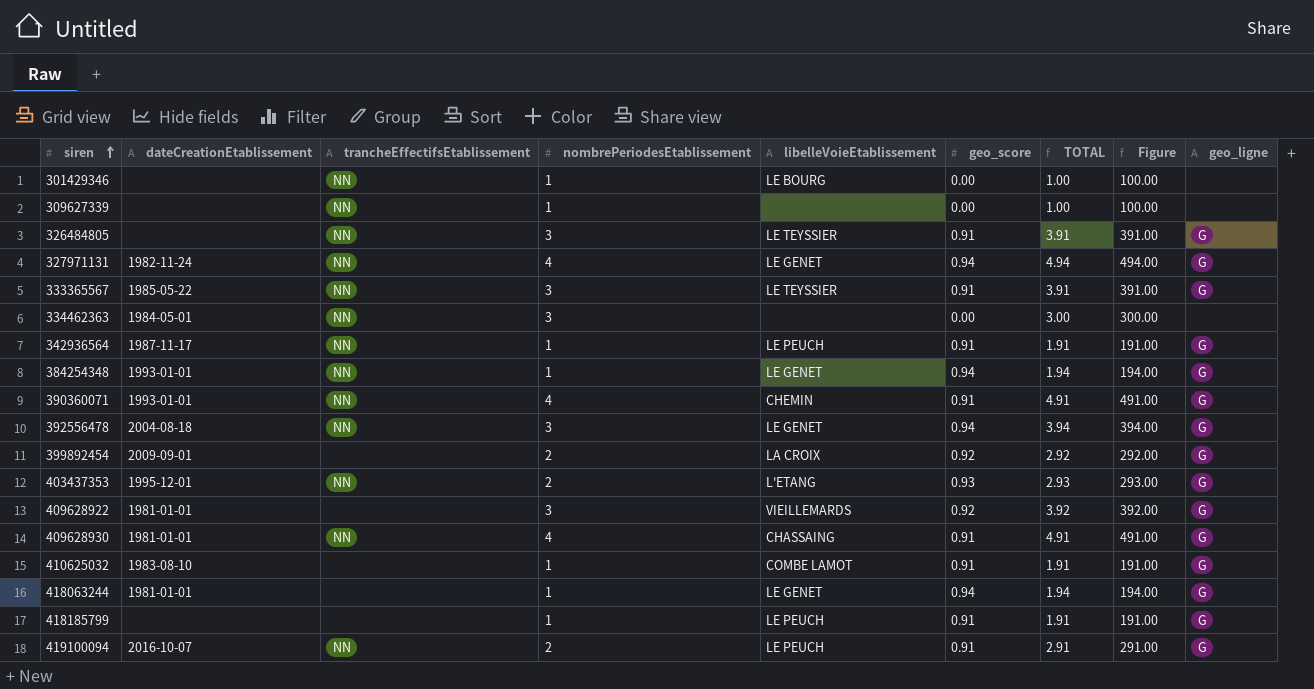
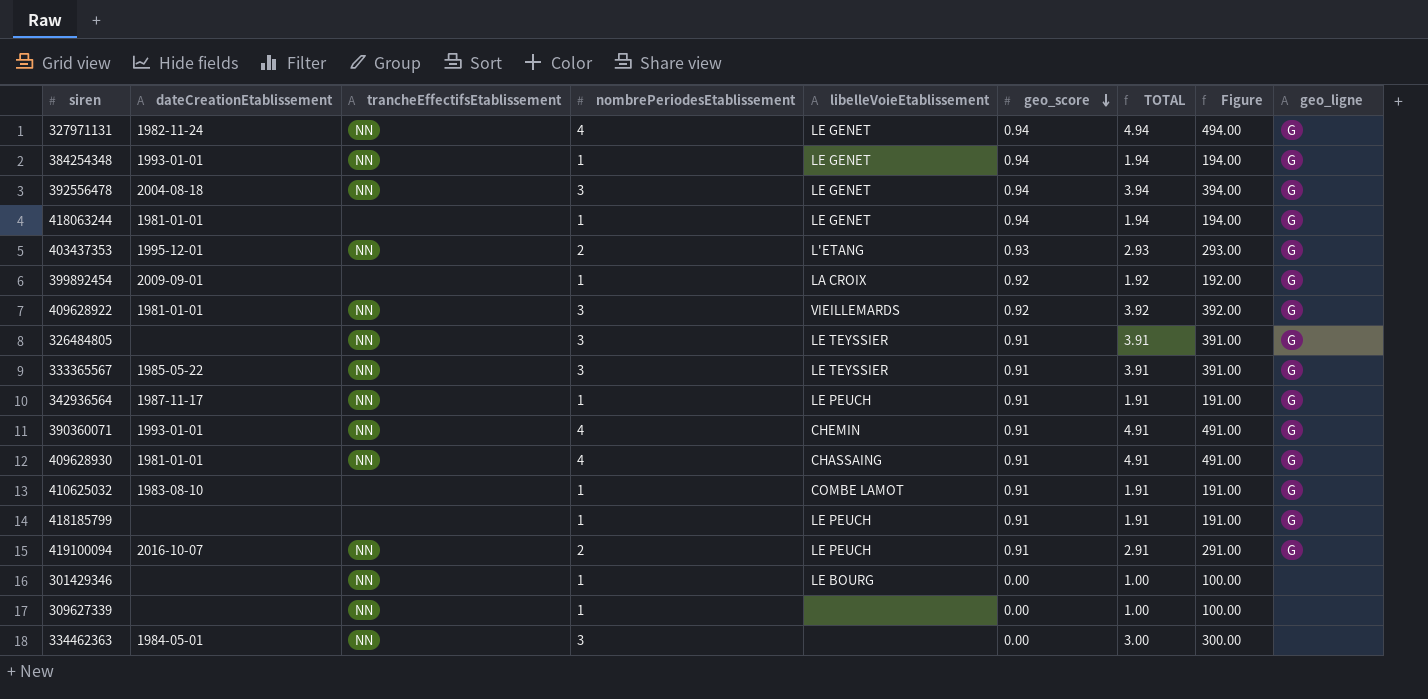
row order: siren ascending -> geo_score descending
399892454 | nombrePeriodesEtablissement: 2 -> 1
399892454 | TOTAL: 2.92 -> 1.92
399892454 | Figure: 292.00 -> 192.00
409628922 | trancheEffectifsEtablissement: none -> NN

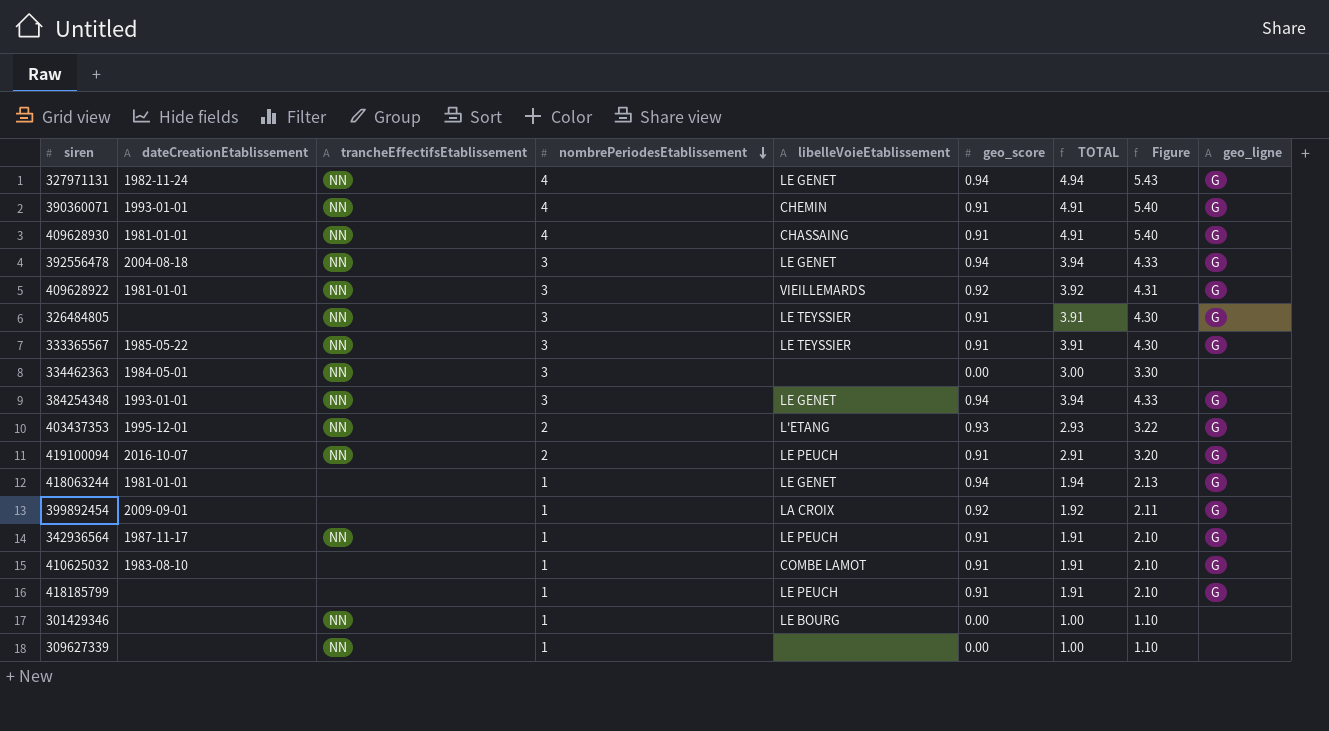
row order: geo_score descending -> nombrePeriodesEtablissement descending
column Figure | formula: [TOTAL] * 100 -> [TOTAL] * 1.1
384254348 | nombrePeriodesEtablissement: 1 -> 3
384254348 | TOTAL: 1.94 -> 3.94

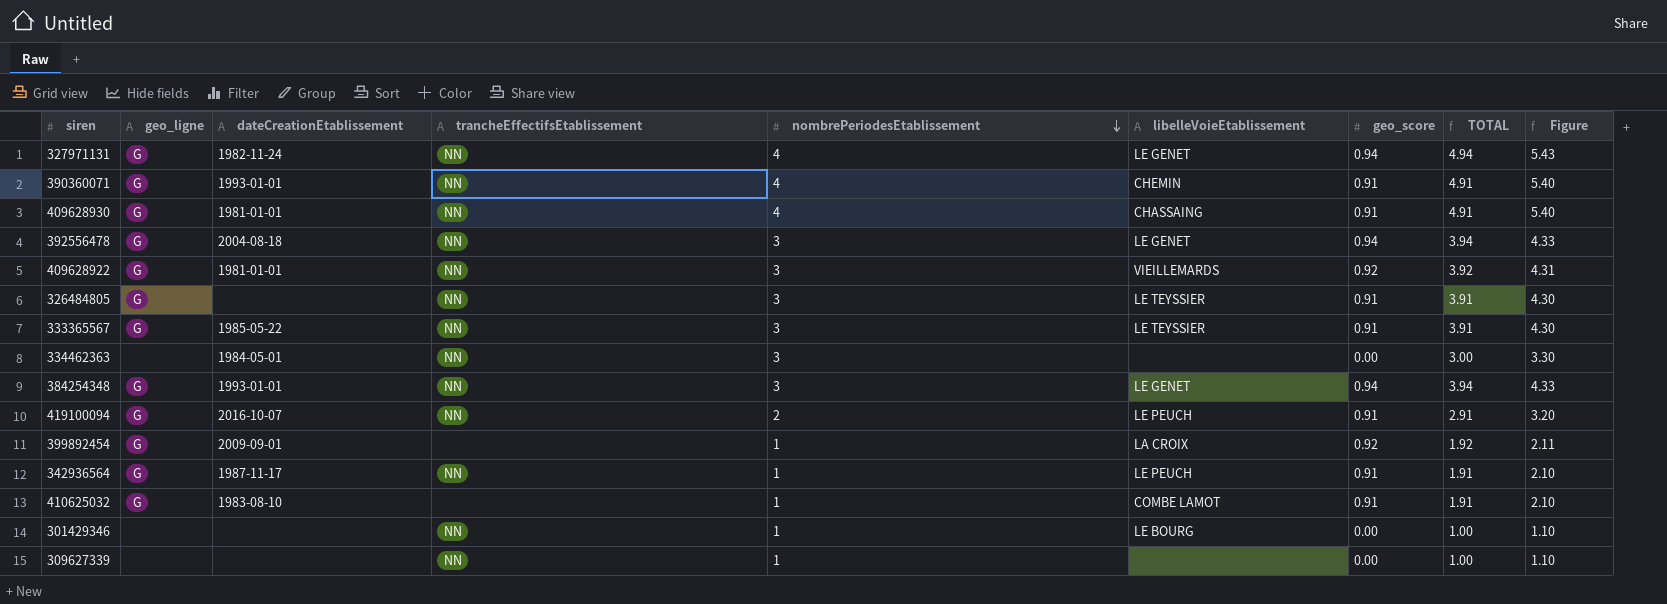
column geo_ligne | position: 9 -> 2
row 403437353: 1995-12-01 | NN | 2 | L'ETANG | 0.93 | 2.93 | 3.22 | G -> none
row 418063244: 1981-01-01 | none | 1 | LE GENET | 0.94 | 1.94 | 2.13 | G -> none
row 418185799: none | none | 1 | LE PEUCH | 0.91 | 1.91 | 2.10 | G -> none

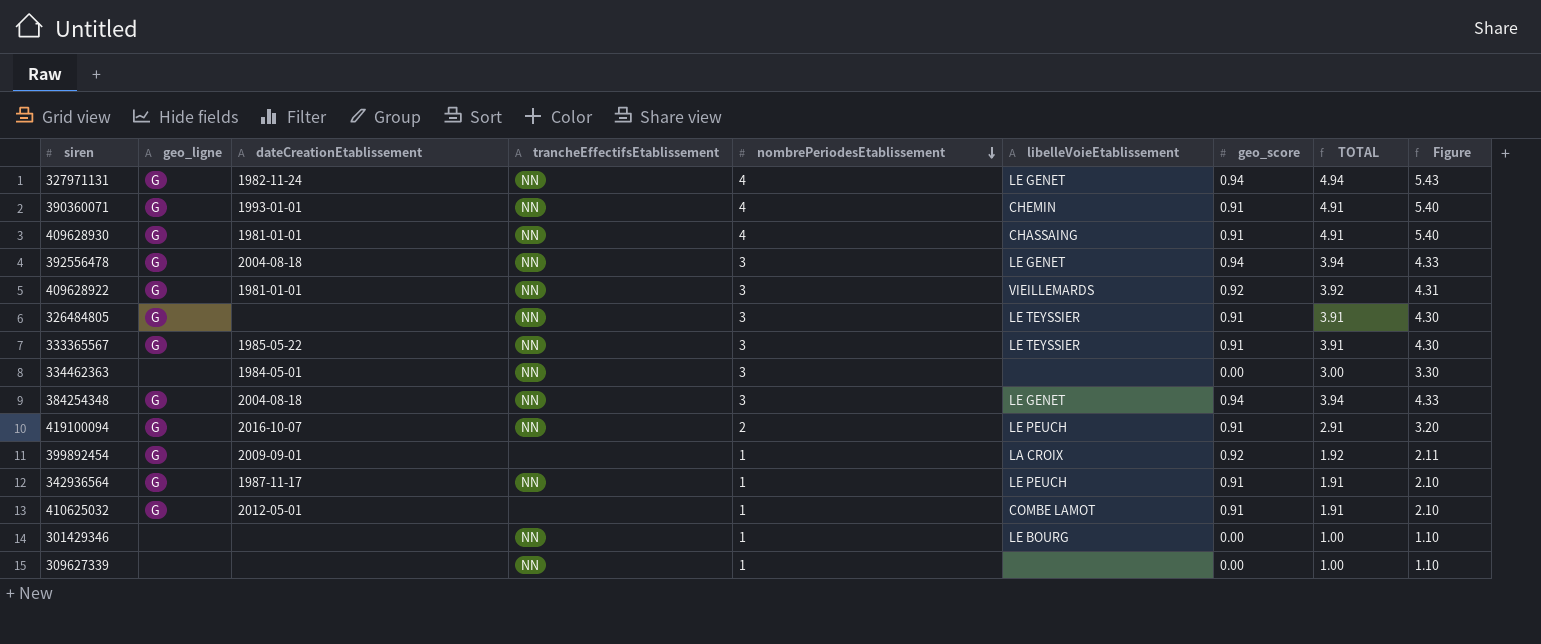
384254348 | dateCreationEtablissement: 1993-01-01 -> 2004-08-18
410625032 | dateCreationEtablissement: 1983-08-10 -> 2012-05-01

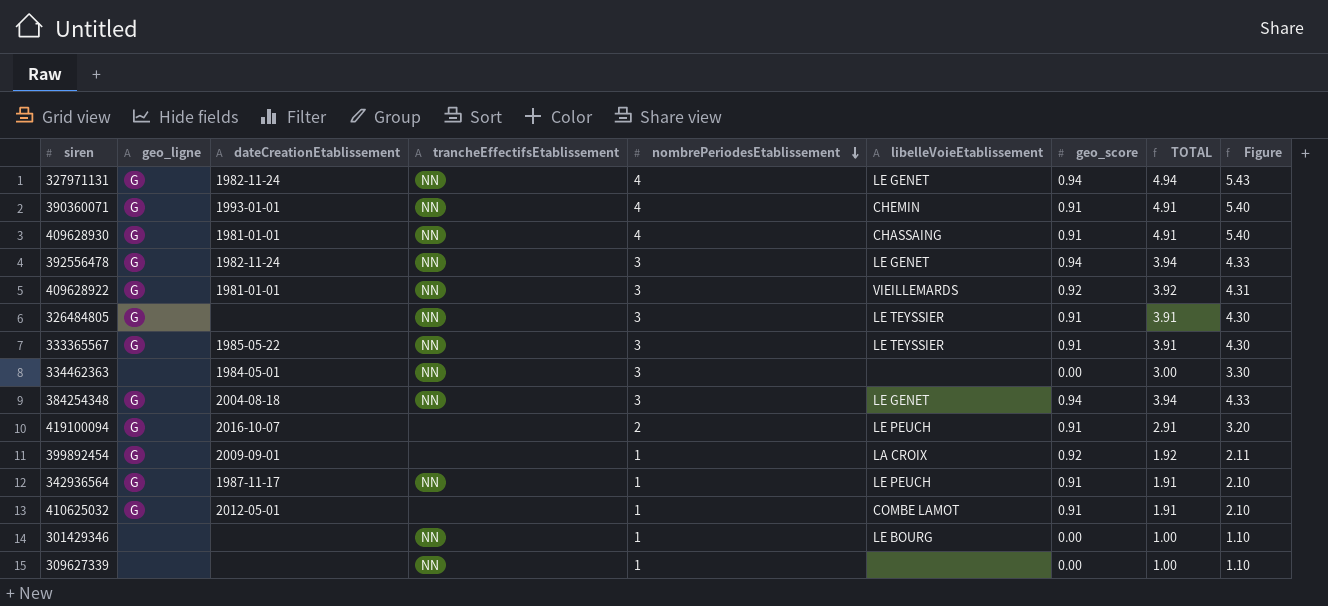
392556478 | dateCreationEtablissement: 2004-08-18 -> 1982-11-24
419100094 | trancheEffectifsEtablissement: NN -> none

